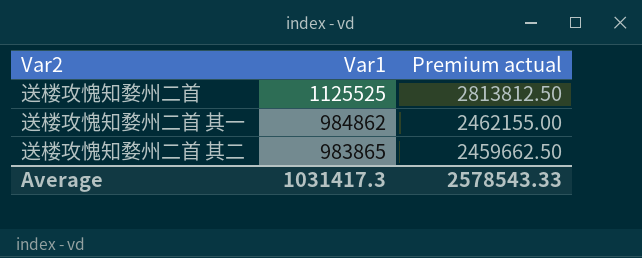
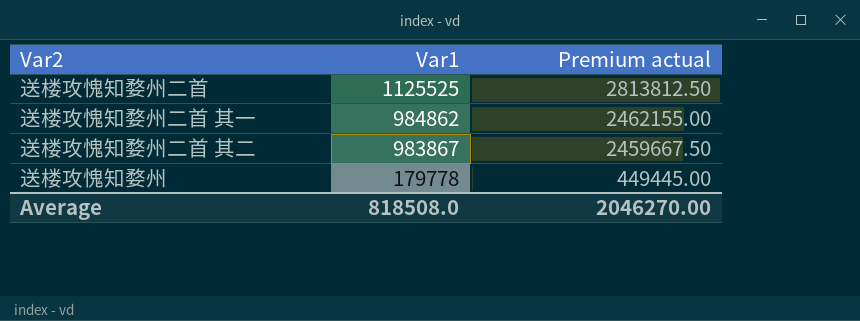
送楼攻愧知婺州二首 其二 | Var1: 983865 -> 983867
送楼攻愧知婺州二首 其二 | Premium actual: 2459662.50 -> 2459667.50
row 送楼攻愧知婺州: none -> 179778 | 449445.00
Average | Var1: 1031417.3 -> 818508.0
Average | Premium actual: 2578543.33 -> 2046270.00

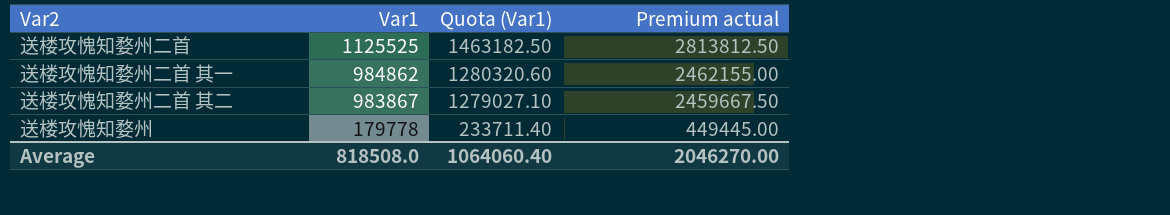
column Quota (Var1) | formula: none -> [Var1] * 1.3

